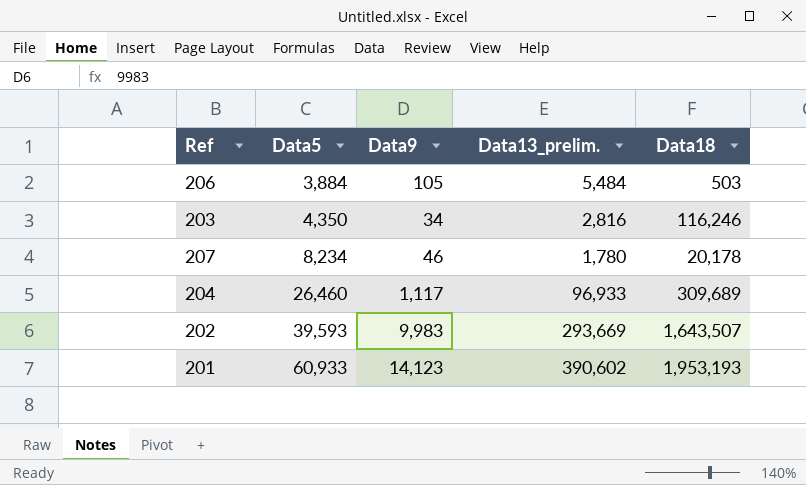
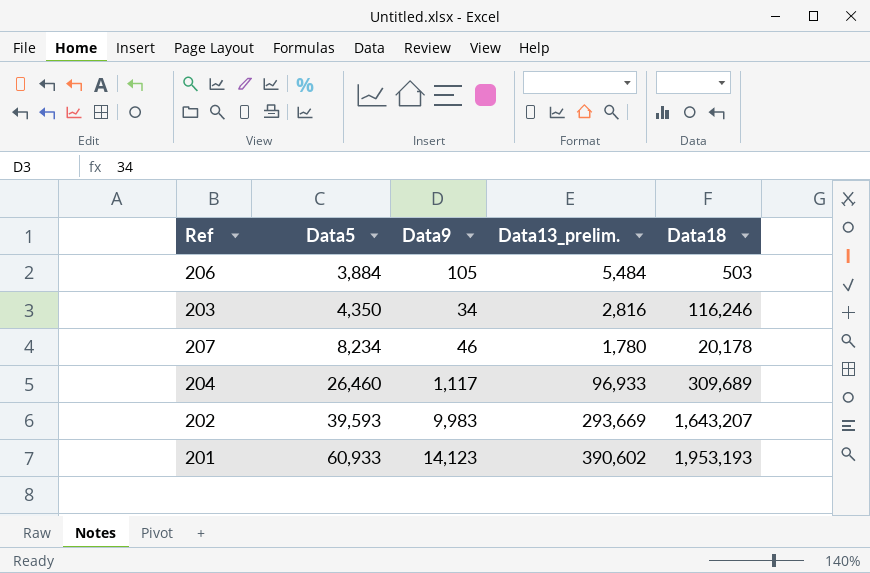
202 | Data18: 1,643,507 -> 1,643,207

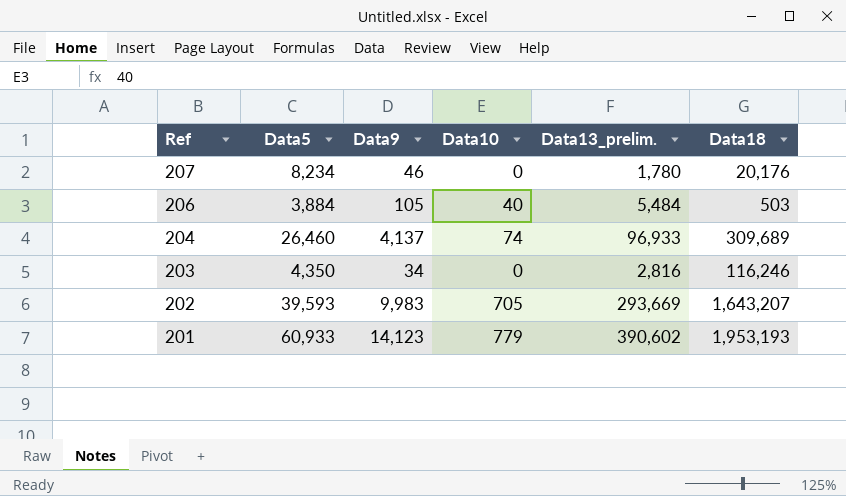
row order: Data5 ascending -> Ref descending
column Data10 | position: none -> 4
207 | Data18: 20,178 -> 20,176
204 | Data9: 1,117 -> 4,137

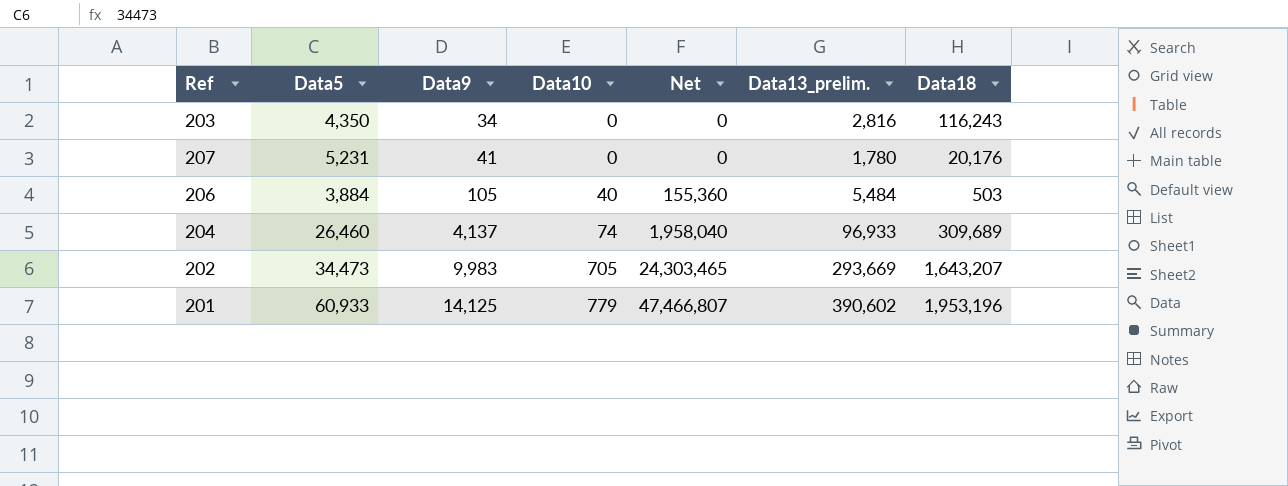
row order: Ref descending -> Data9 ascending
column Net | formula: none -> [Data5] * [Data10]
203 | Data18: 116,246 -> 116,243
207 | Data5: 8,234 -> 5,231
207 | Data9: 46 -> 41
202 | Data5: 39,593 -> 34,473
201 | Data9: 14,123 -> 14,125
201 | Data18: 1,953,193 -> 1,953,196

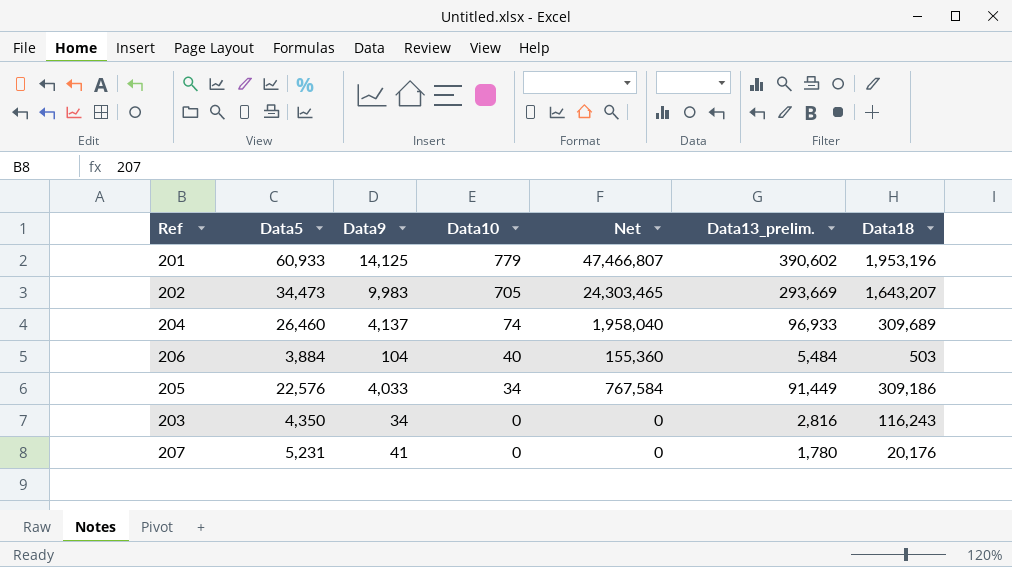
row order: Data9 ascending -> Data10 descending
206 | Data9: 105 -> 104
row 205: none -> 22,576 | 4,033 | 34 | 767,584 | 91,449 | 309,186

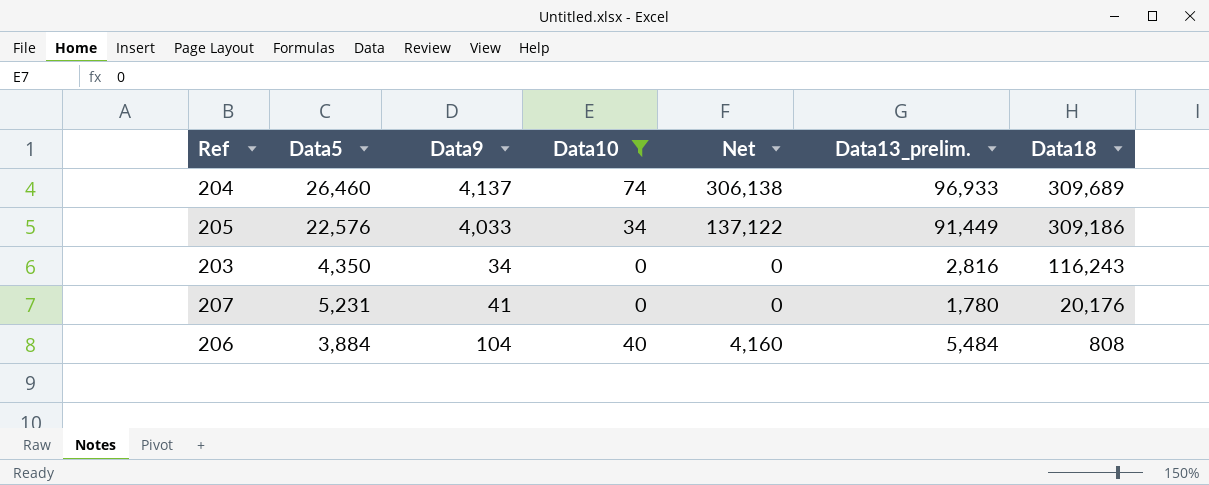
filter: none -> Data10 <= 74
row order: Data10 descending -> Data18 descending
column Net | formula: [Data5] * [Data10] -> [Data9] * [Data10]
206 | Data18: 503 -> 808

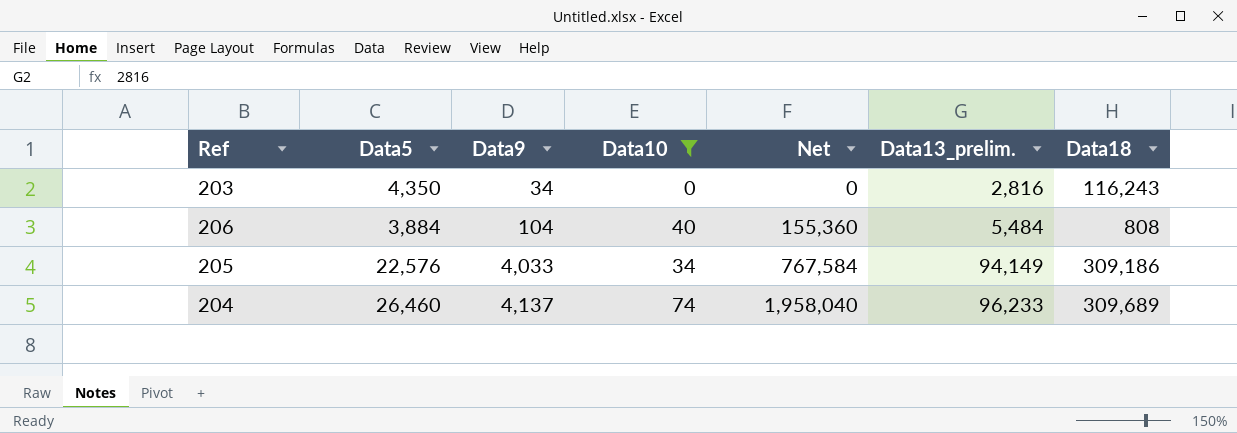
row order: Data18 descending -> Data9 ascending
column Net | formula: [Data9] * [Data10] -> [Data5] * [Data10]
row 207: 5,231 | 41 | 0 | 0 | 1,780 | 20,176 -> none
205 | Data13_prelim.: 91,449 -> 94,149
204 | Data13_prelim.: 96,933 -> 96,233

